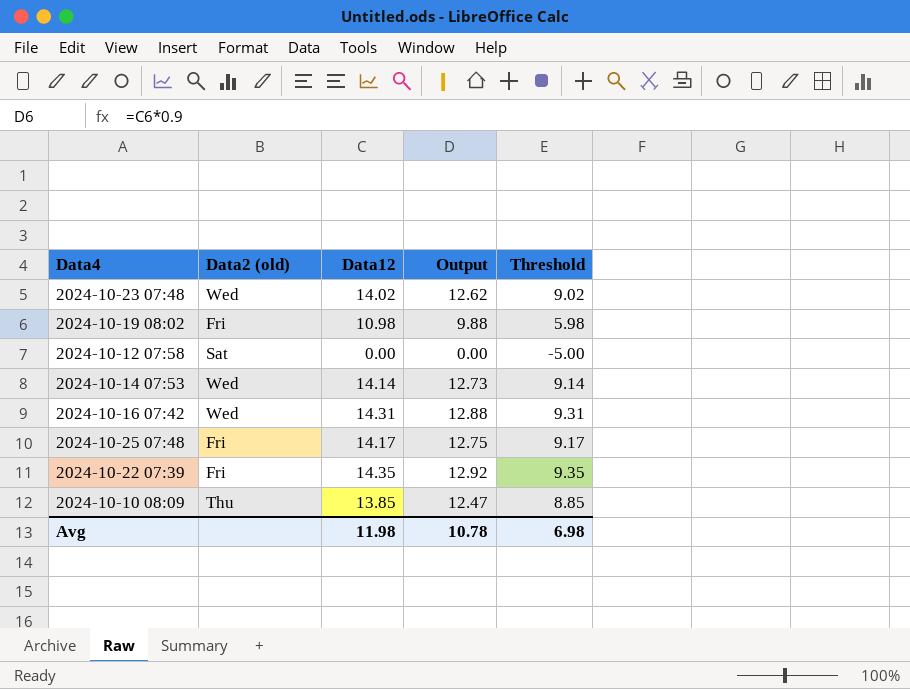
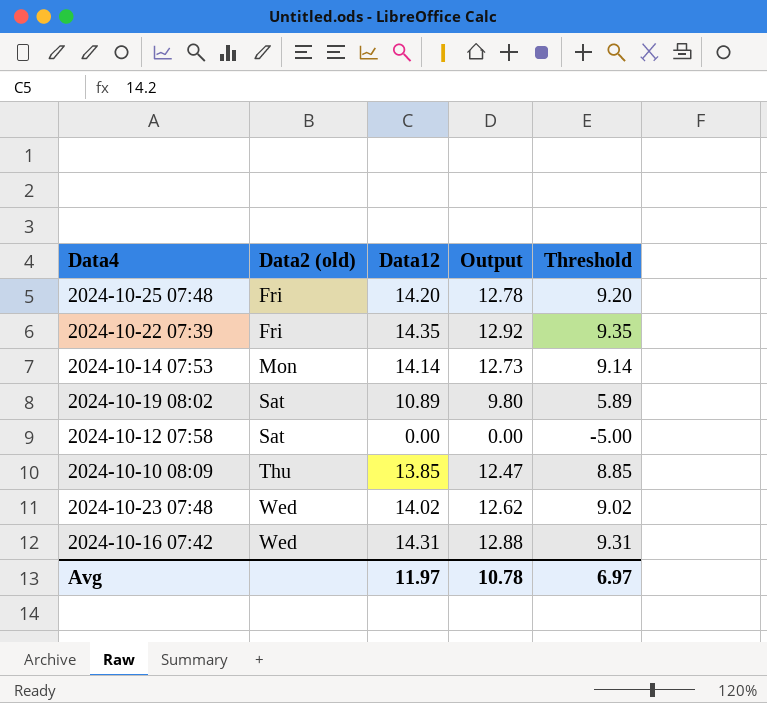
row order: none -> Data2 (old) ascending
2024-10-25 07:48 | Data12: 14.17 -> 14.20
2024-10-25 07:48 | Output: 12.75 -> 12.78
2024-10-25 07:48 | Threshold: 9.17 -> 9.20
2024-10-14 07:53 | Data2 (old): Wed -> Mon
2024-10-19 08:02 | Data2 (old): Fri -> Sat
2024-10-19 08:02 | Data12: 10.98 -> 10.89
2024-10-19 08:02 | Output: 9.88 -> 9.80
2024-10-19 08:02 | Threshold: 5.98 -> 5.89
Avg | Data12: 11.98 -> 11.97
Avg | Threshold: 6.98 -> 6.97

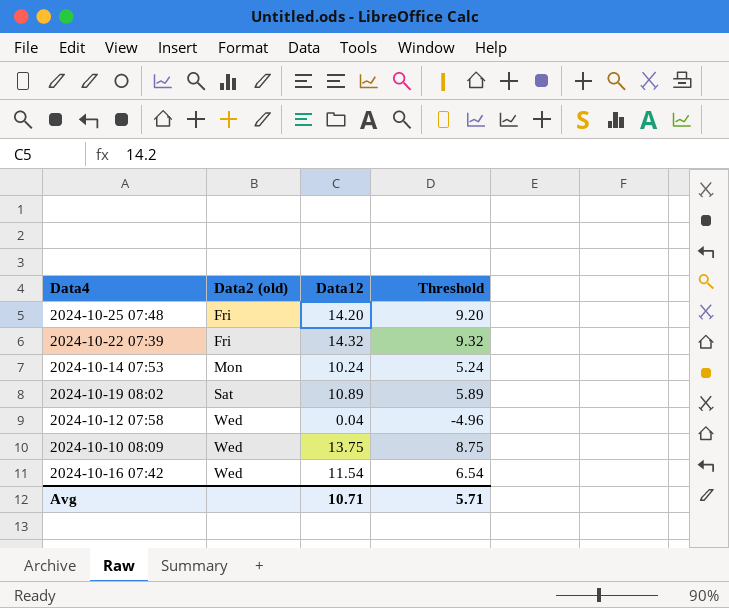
column Output | formula: [Data12] * 0.9 -> none
row 2024-10-23 07:48: Wed | 14.02 | 12.62 | 9.02 -> none
2024-10-22 07:39 | Data12: 14.35 -> 14.32
2024-10-22 07:39 | Threshold: 9.35 -> 9.32
2024-10-14 07:53 | Data12: 14.14 -> 10.24
2024-10-14 07:53 | Threshold: 9.14 -> 5.24
2024-10-12 07:58 | Data2 (old): Sat -> Wed
2024-10-12 07:58 | Data12: 0.00 -> 0.04
2024-10-12 07:58 | Threshold: -5.00 -> -4.96
2024-10-10 08:09 | Data2 (old): Thu -> Wed
2024-10-10 08:09 | Data12: 13.85 -> 13.75
2024-10-10 08:09 | Threshold: 8.85 -> 8.75
2024-10-16 07:42 | Data12: 14.31 -> 11.54
2024-10-16 07:42 | Threshold: 9.31 -> 6.54
Avg | Data12: 11.97 -> 10.71
Avg | Threshold: 6.97 -> 5.71

